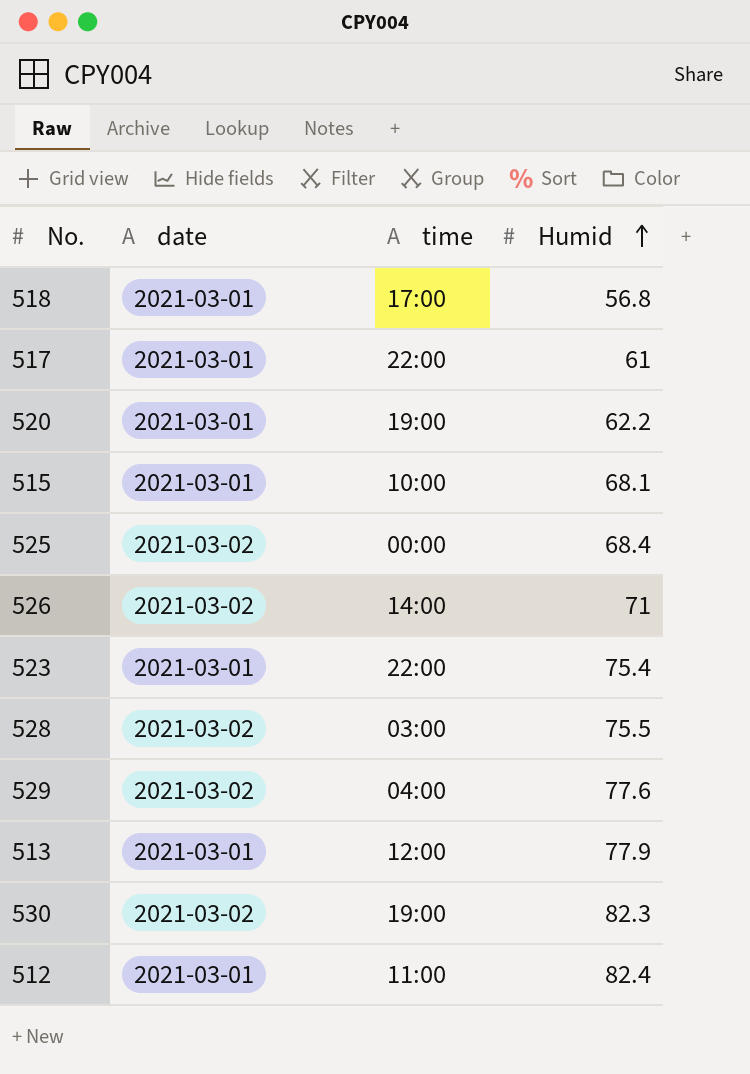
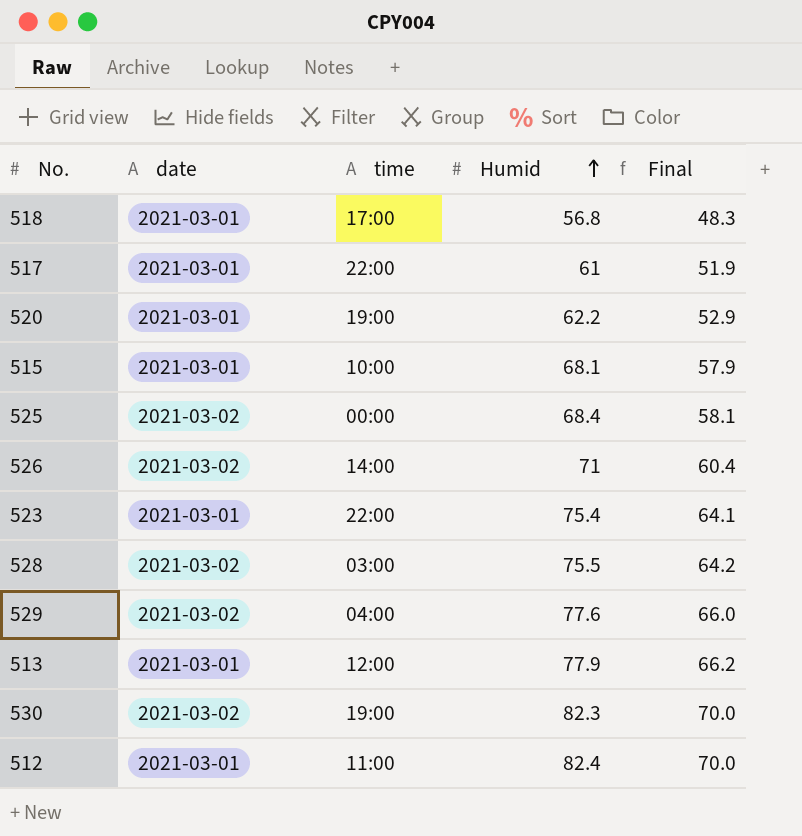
column Final | formula: none -> [Humid] * 0.85

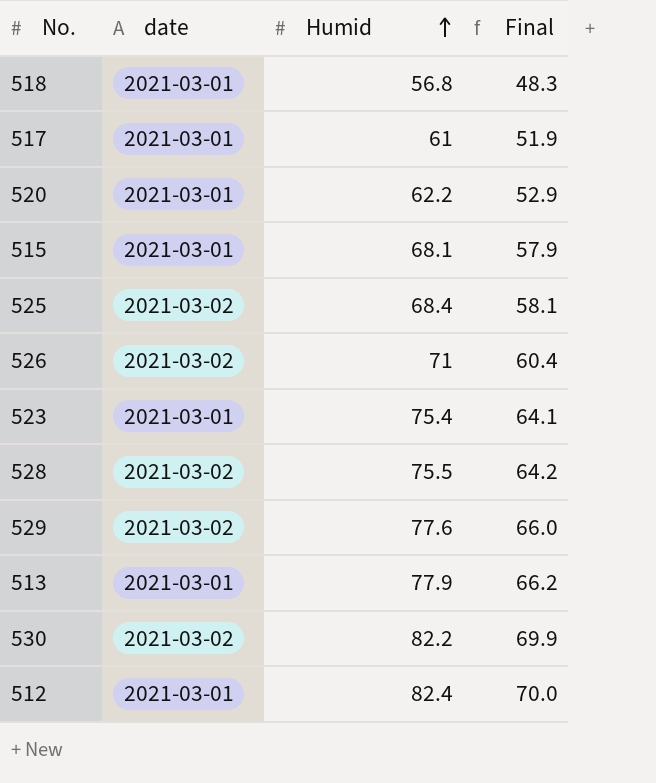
column time | position: 3 -> none
530 | Humid: 82.3 -> 82.2
530 | Final: 70.0 -> 69.9

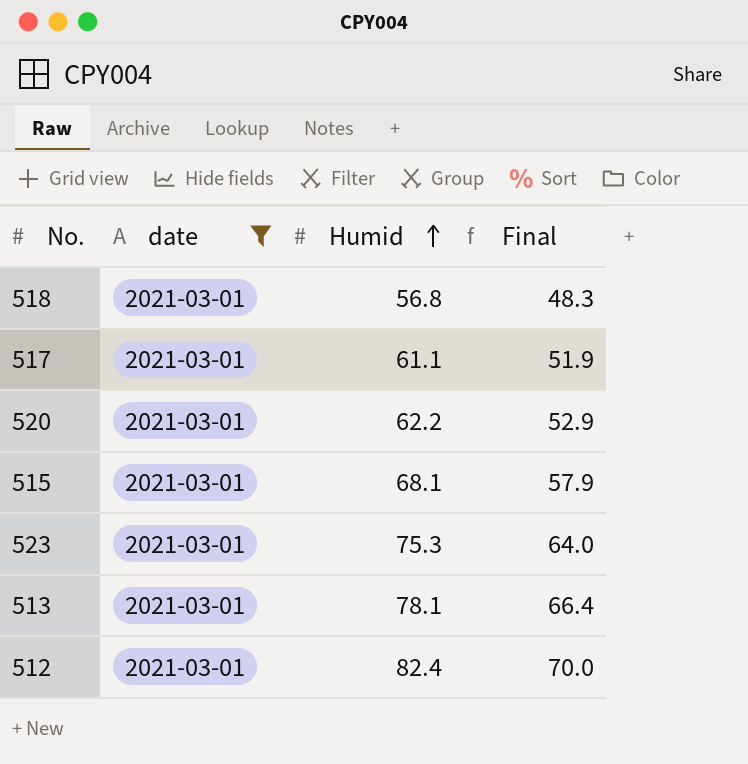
filter: none -> date = 2021-03-01
517 | Humid: 61 -> 61.1
523 | Humid: 75.4 -> 75.3
523 | Final: 64.1 -> 64.0
513 | Humid: 77.9 -> 78.1
513 | Final: 66.2 -> 66.4

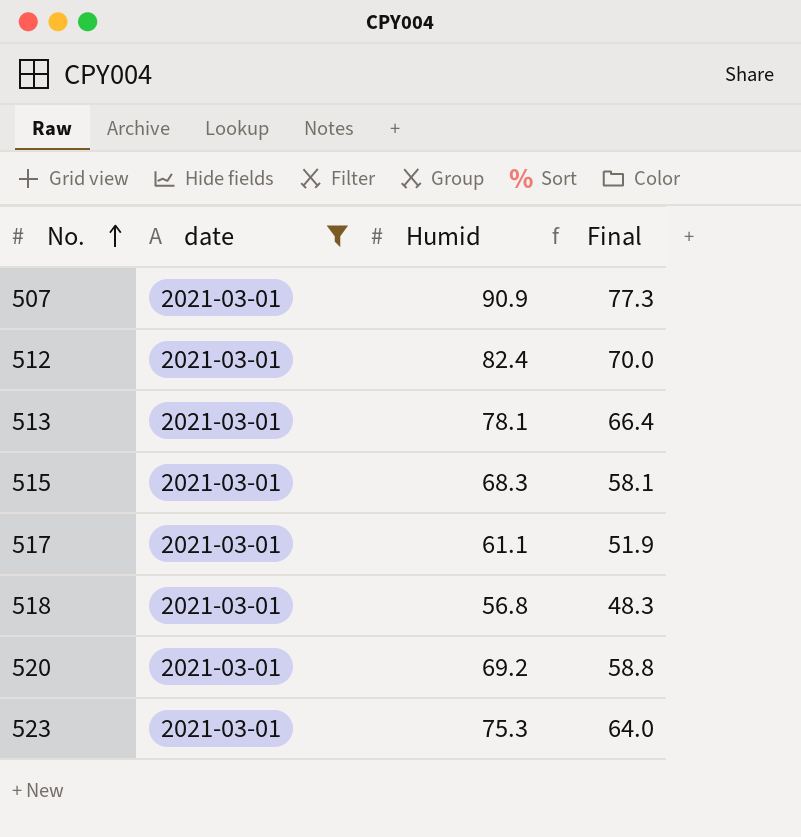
row order: Humid ascending -> No. ascending
row 507: none -> 2021-03-01 | 90.9 | 77.3
515 | Humid: 68.1 -> 68.3
515 | Final: 57.9 -> 58.1
520 | Humid: 62.2 -> 69.2
520 | Final: 52.9 -> 58.8

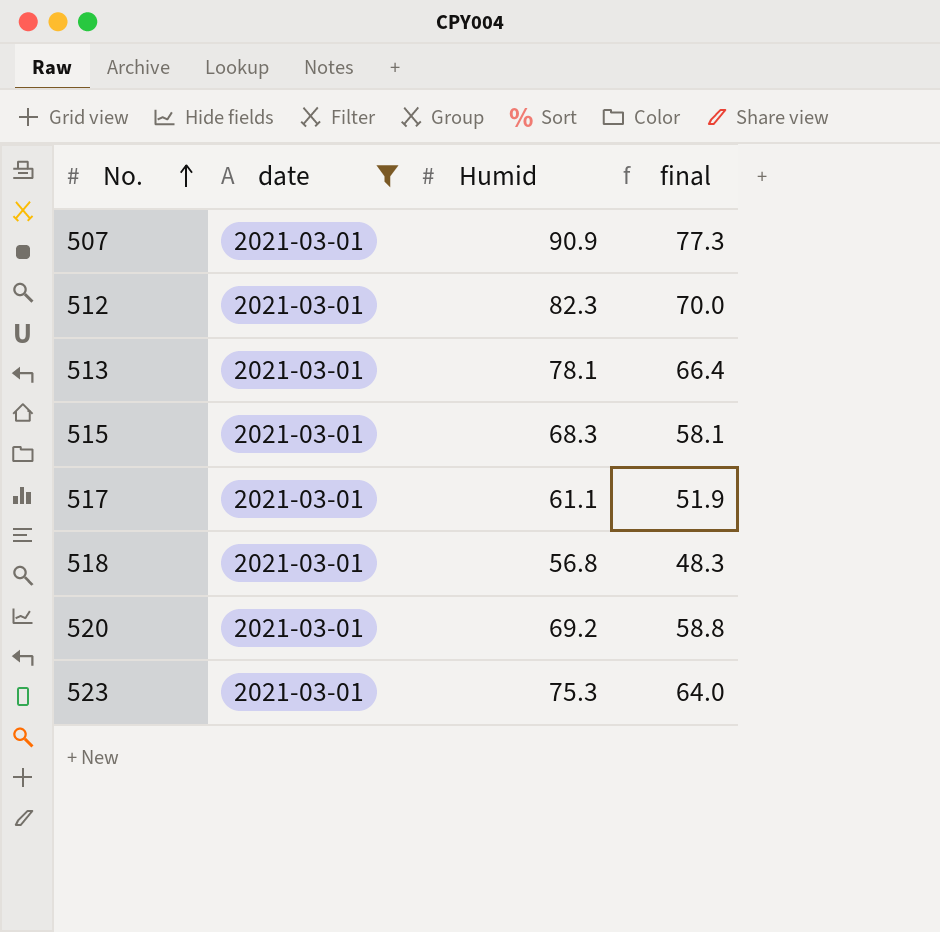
column name: Final -> final
512 | Humid: 82.4 -> 82.3

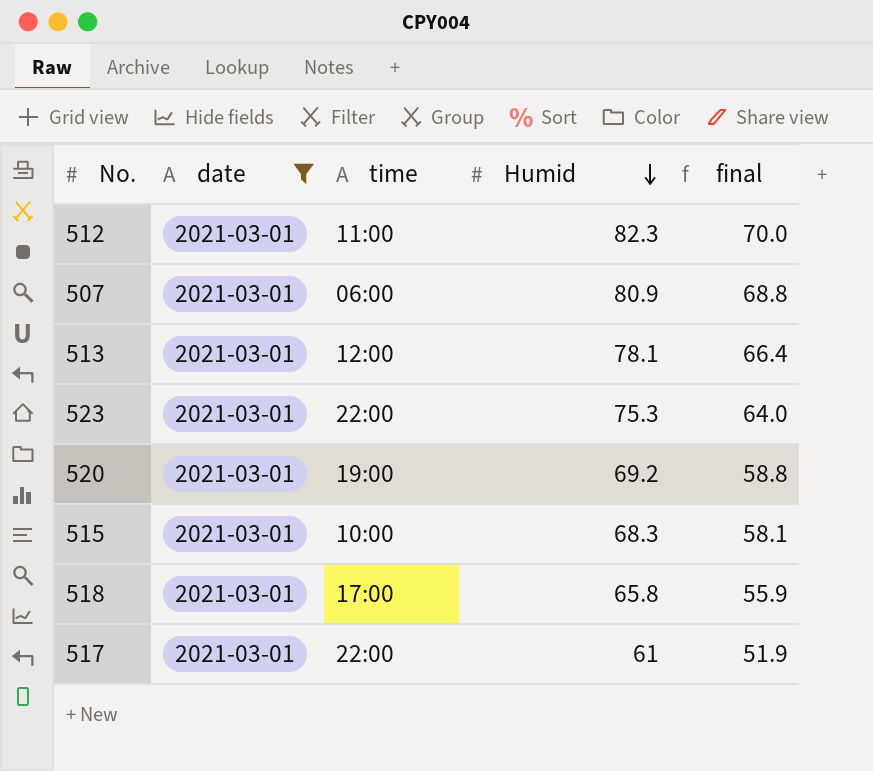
row order: No. ascending -> Humid descending
column time | position: none -> 3
507 | Humid: 90.9 -> 80.9
507 | final: 77.3 -> 68.8
518 | Humid: 56.8 -> 65.8
518 | final: 48.3 -> 55.9
517 | Humid: 61.1 -> 61

